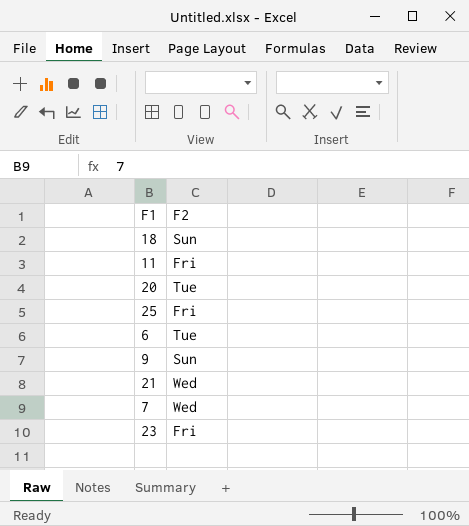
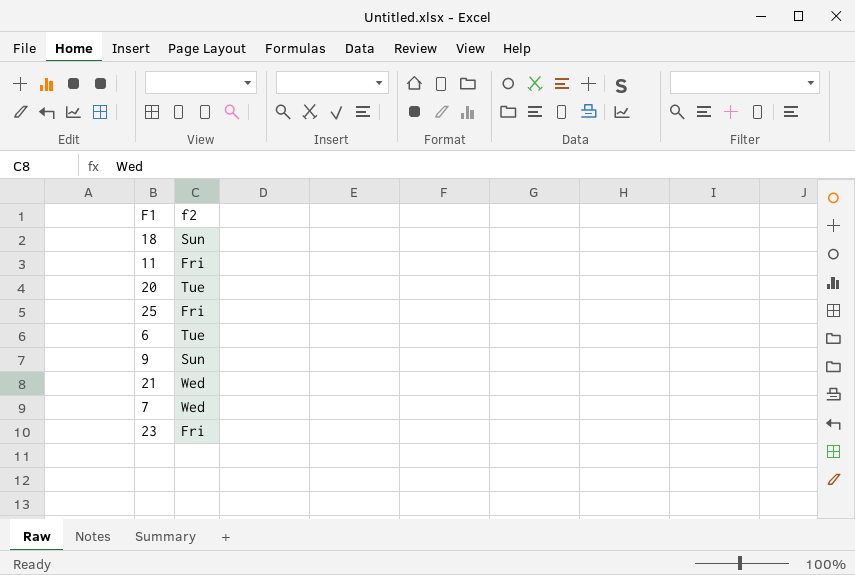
column name: F2 -> f2

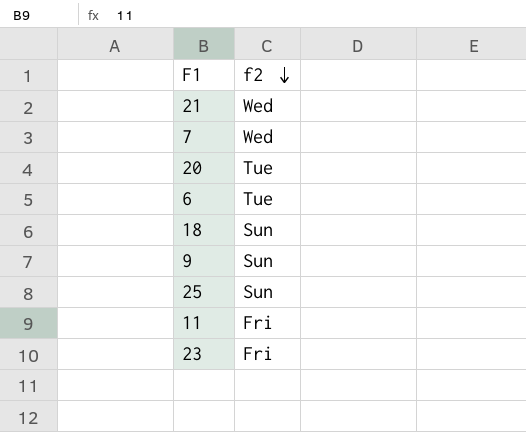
row order: none -> f2 descending
25 | f2: Fri -> Sun

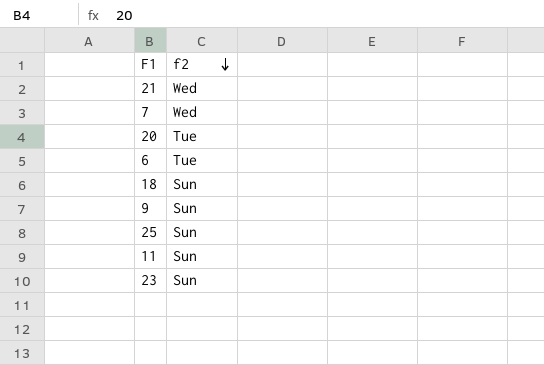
11 | f2: Fri -> Sun
23 | f2: Fri -> Sun

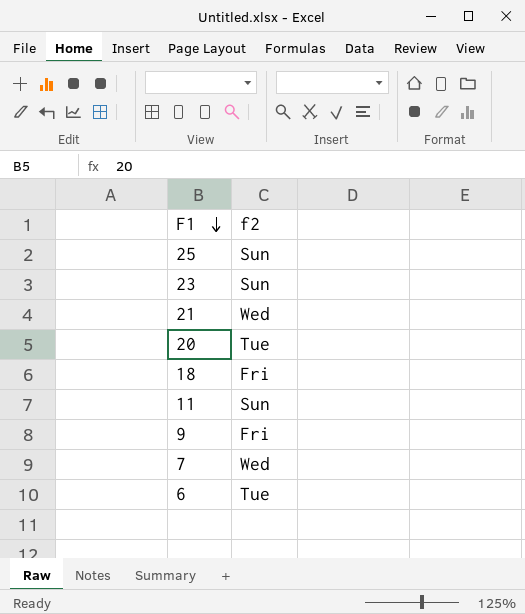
row order: f2 descending -> F1 descending
18 | f2: Sun -> Fri
9 | f2: Sun -> Fri

